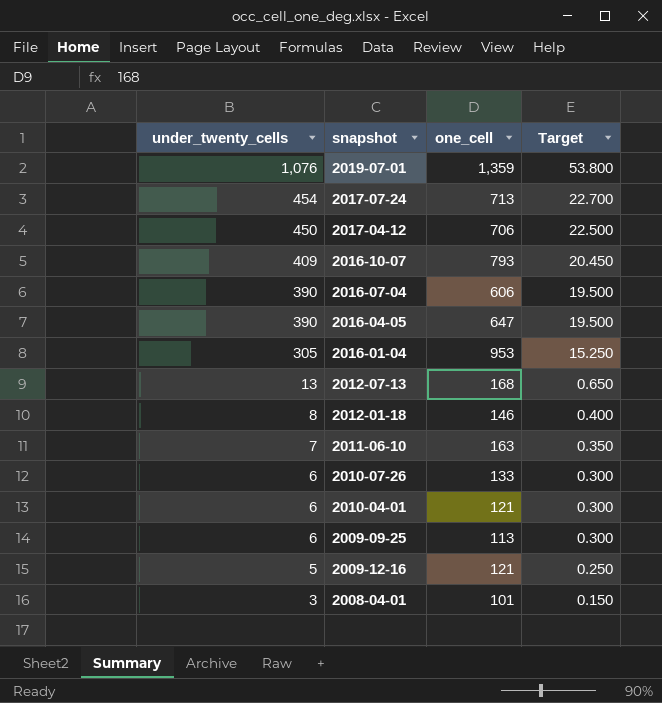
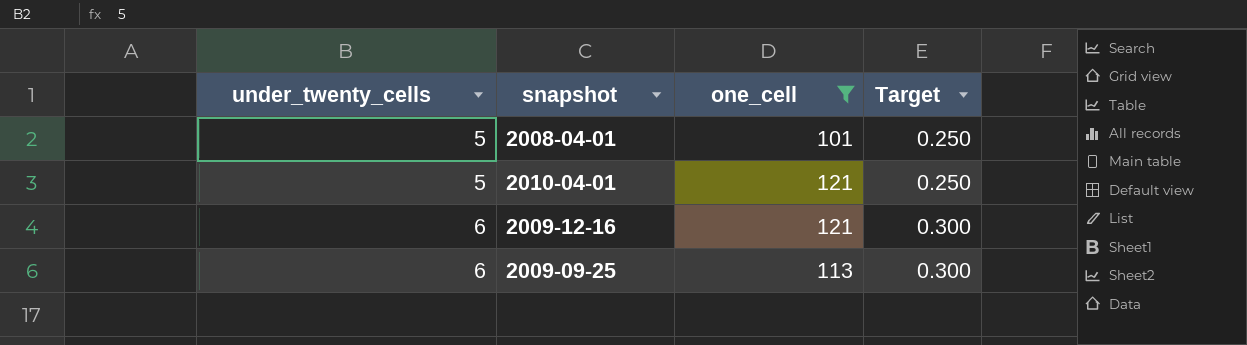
filter: none -> one_cell <= 121
row order: under_twenty_cells descending -> under_twenty_cells ascending
2008-04-01 | under_twenty_cells: 3 -> 5
2008-04-01 | Target: 0.150 -> 0.250
2010-04-01 | under_twenty_cells: 6 -> 5
2010-04-01 | Target: 0.300 -> 0.250
2009-12-16 | under_twenty_cells: 5 -> 6
2009-12-16 | Target: 0.250 -> 0.300

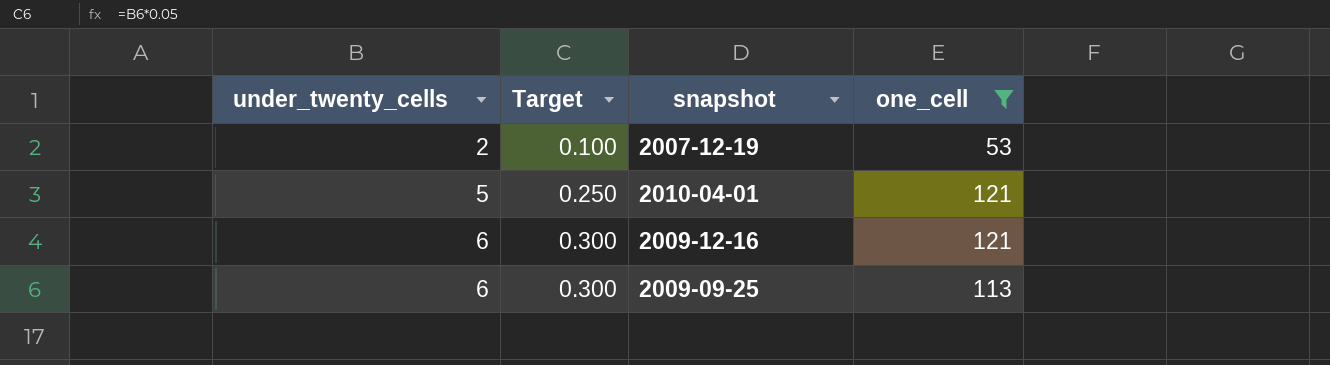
column Target | position: 4 -> 2
row 2008-04-01: 5 | 101 | 0.250 -> none
row 2007-12-19: none -> 2 | 0.100 | 53

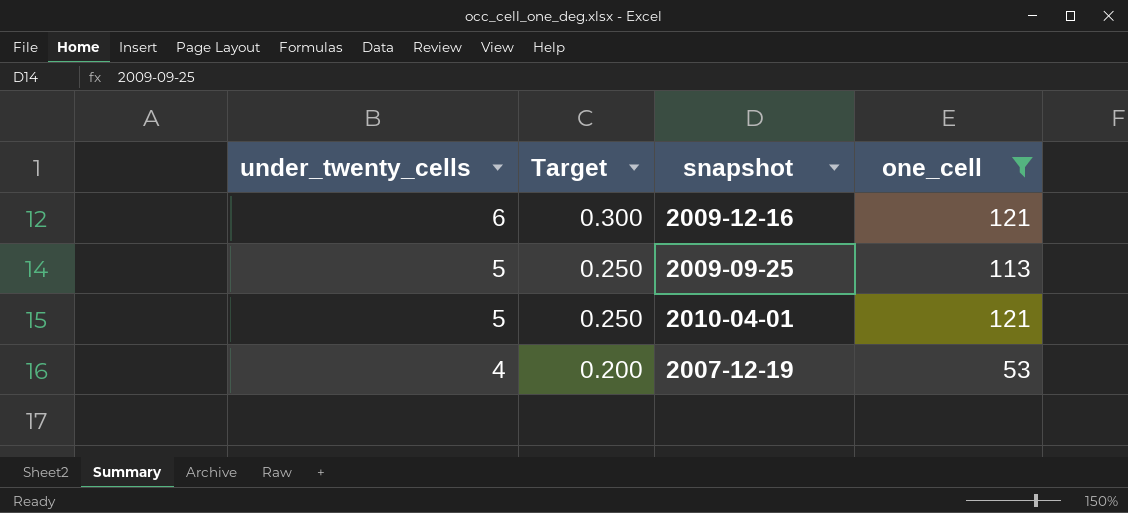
row order: under_twenty_cells ascending -> under_twenty_cells descending
2009-09-25 | under_twenty_cells: 6 -> 5
2009-09-25 | Target: 0.300 -> 0.250
2007-12-19 | under_twenty_cells: 2 -> 4
2007-12-19 | Target: 0.100 -> 0.200

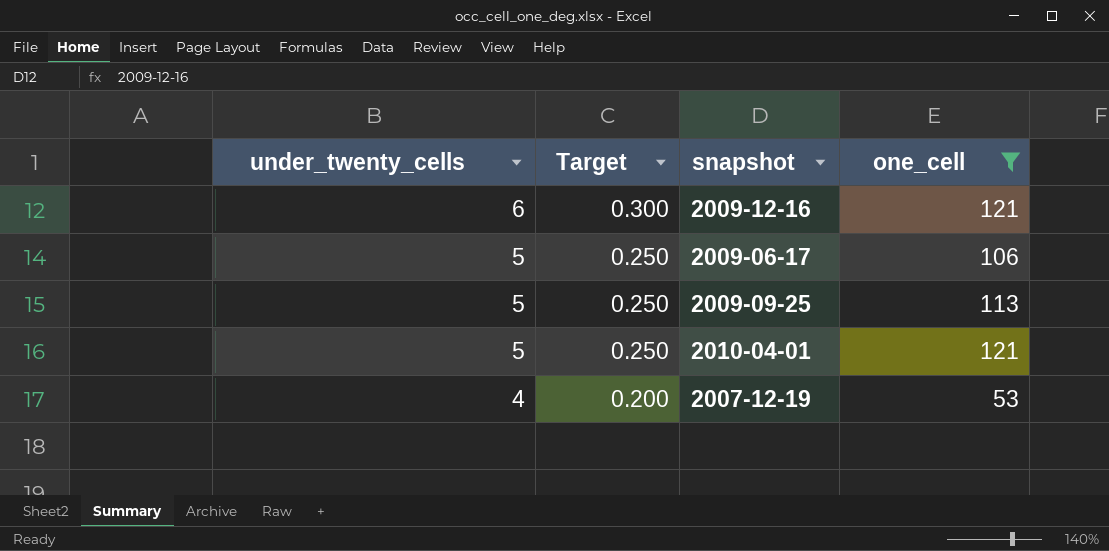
row 2009-06-17: none -> 5 | 0.250 | 106

